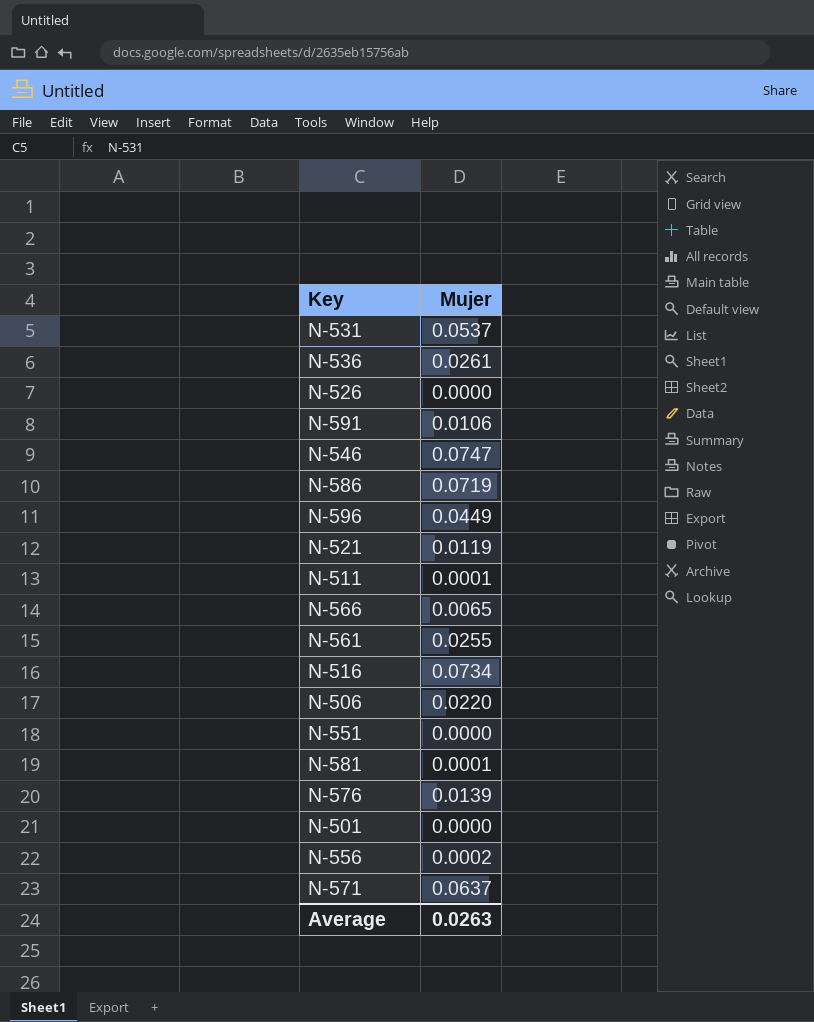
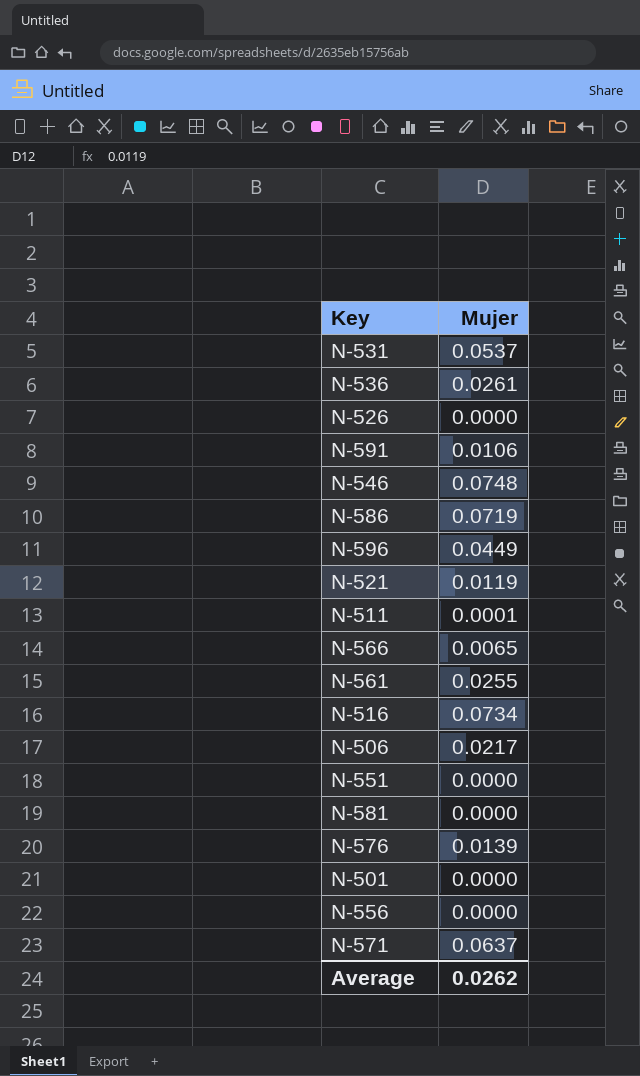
N-546 | Mujer: 0.0747 -> 0.0748
N-506 | Mujer: 0.0220 -> 0.0217
N-581 | Mujer: 0.0001 -> 0.0000
N-556 | Mujer: 0.0002 -> 0.0000
Average | Mujer: 0.0263 -> 0.0262

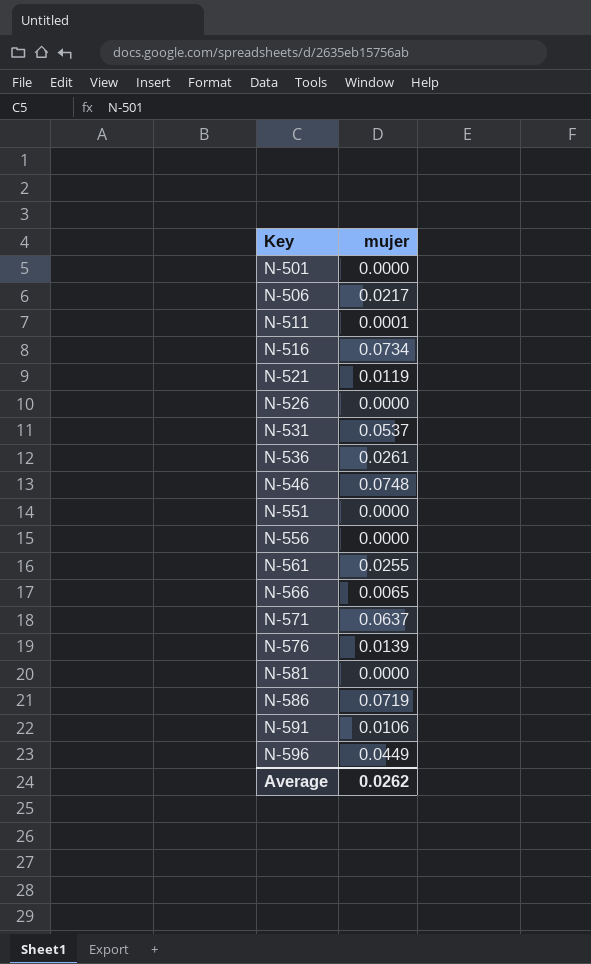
row order: none -> Key ascending
column name: Mujer -> mujer

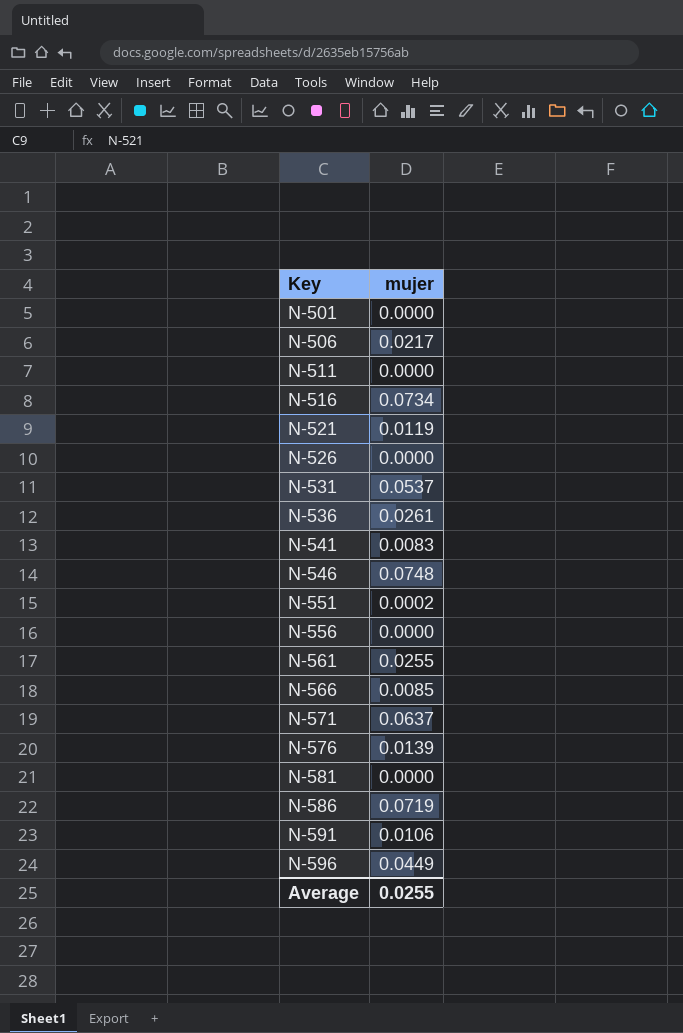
N-511 | mujer: 0.0001 -> 0.0000
row N-541: none -> 0.0083
N-551 | mujer: 0.0000 -> 0.0002
N-566 | mujer: 0.0065 -> 0.0085
Average | mujer: 0.0262 -> 0.0255

